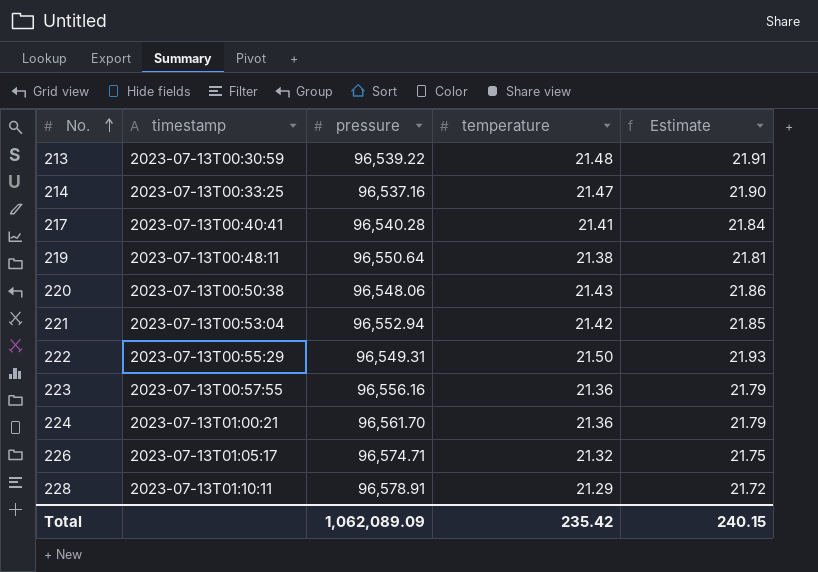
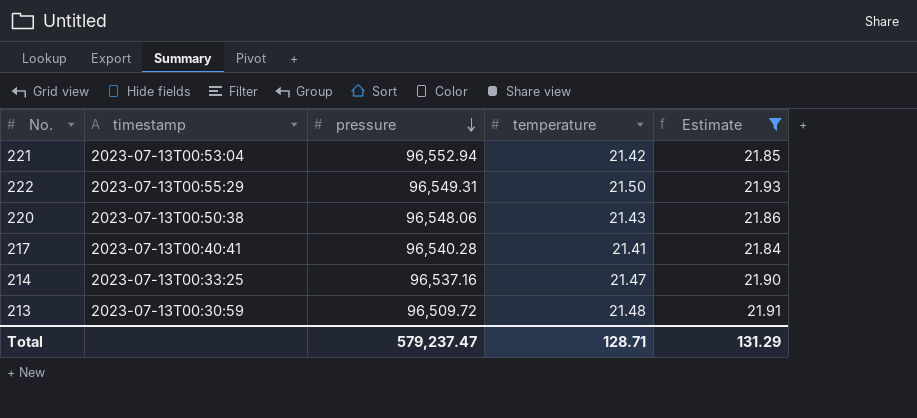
filter: none -> Estimate >= 21.84
row order: No. ascending -> pressure descending
213 | pressure: 96,539.22 -> 96,509.72
Total | pressure: 1,062,089.09 -> 579,237.47
Total | temperature: 235.42 -> 128.71
Total | Estimate: 240.15 -> 131.29

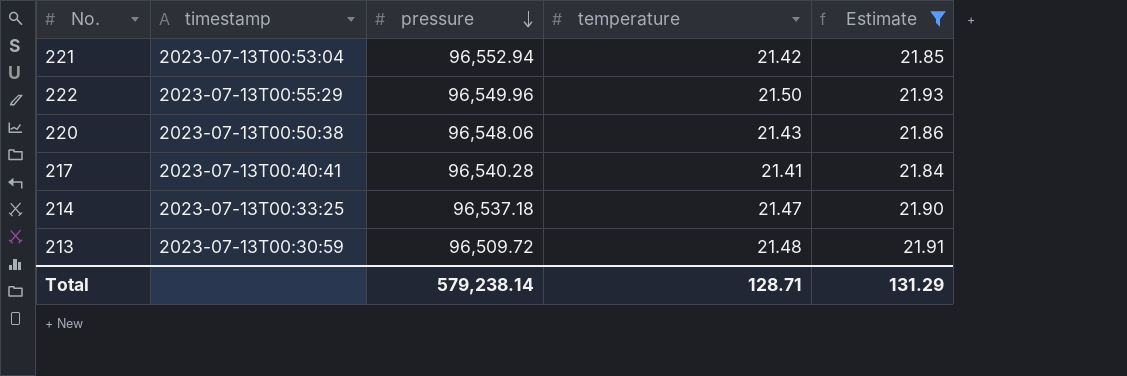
222 | pressure: 96,549.31 -> 96,549.96
214 | pressure: 96,537.16 -> 96,537.18
Total | pressure: 579,237.47 -> 579,238.14

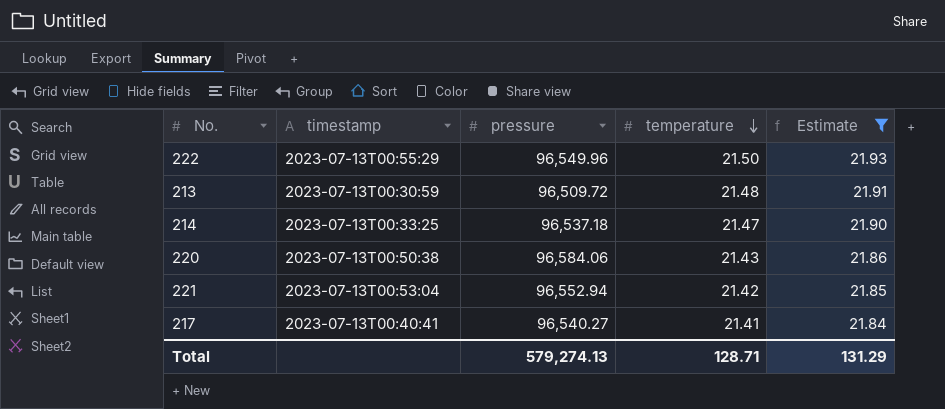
row order: pressure descending -> temperature descending
220 | pressure: 96,548.06 -> 96,584.06
217 | pressure: 96,540.28 -> 96,540.27
Total | pressure: 579,238.14 -> 579,274.13

